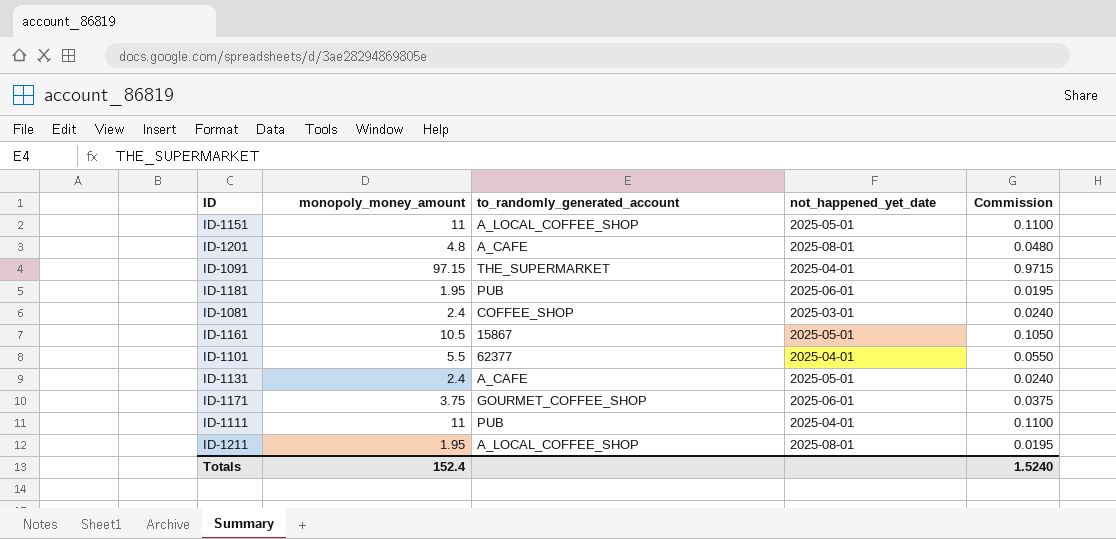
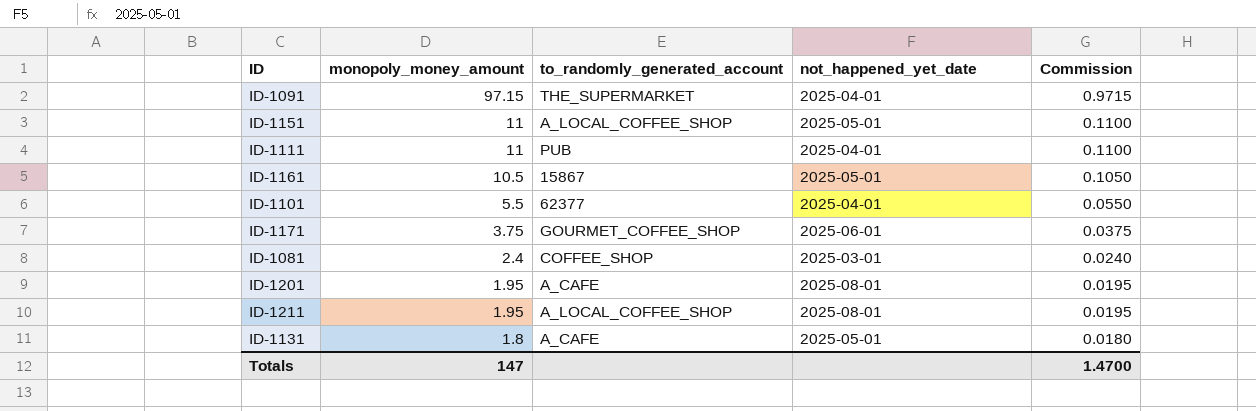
row order: none -> monopoly_money_amount descending
row ID-1181: 1.95 | PUB | 2025-06-01 | 0.0195 -> none
ID-1201 | monopoly_money_amount: 4.8 -> 1.95
ID-1201 | Commission: 0.0480 -> 0.0195
ID-1131 | monopoly_money_amount: 2.4 -> 1.8
ID-1131 | Commission: 0.0240 -> 0.0180
Totals | monopoly_money_amount: 152.4 -> 147
Totals | Commission: 1.5240 -> 1.4700

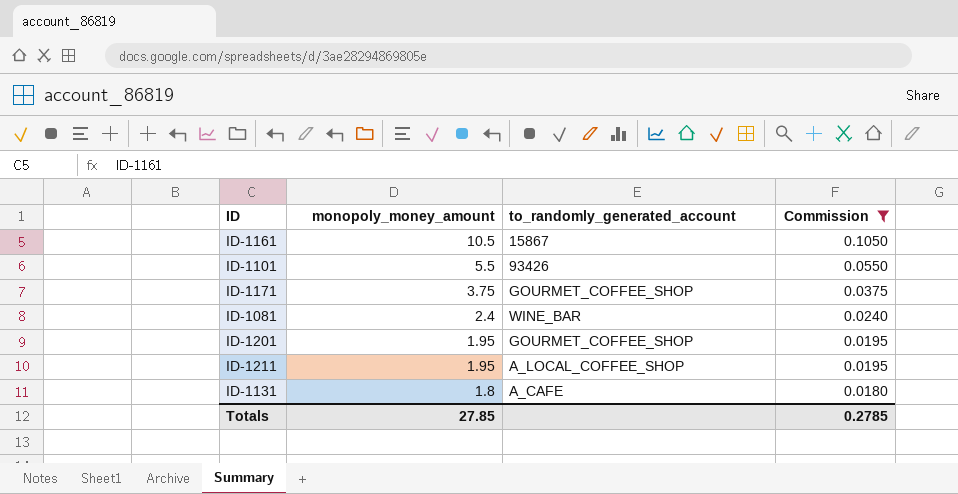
filter: none -> Commission <= 0.1050
column not_happened_yet_date | position: 4 -> none
ID-1101 | to_randomly_generated_account: 62377 -> 93426
ID-1081 | to_randomly_generated_account: COFFEE_SHOP -> WINE_BAR
ID-1201 | to_randomly_generated_account: A_CAFE -> GOURMET_COFFEE_SHOP
Totals | monopoly_money_amount: 147 -> 27.85
Totals | Commission: 1.4700 -> 0.2785

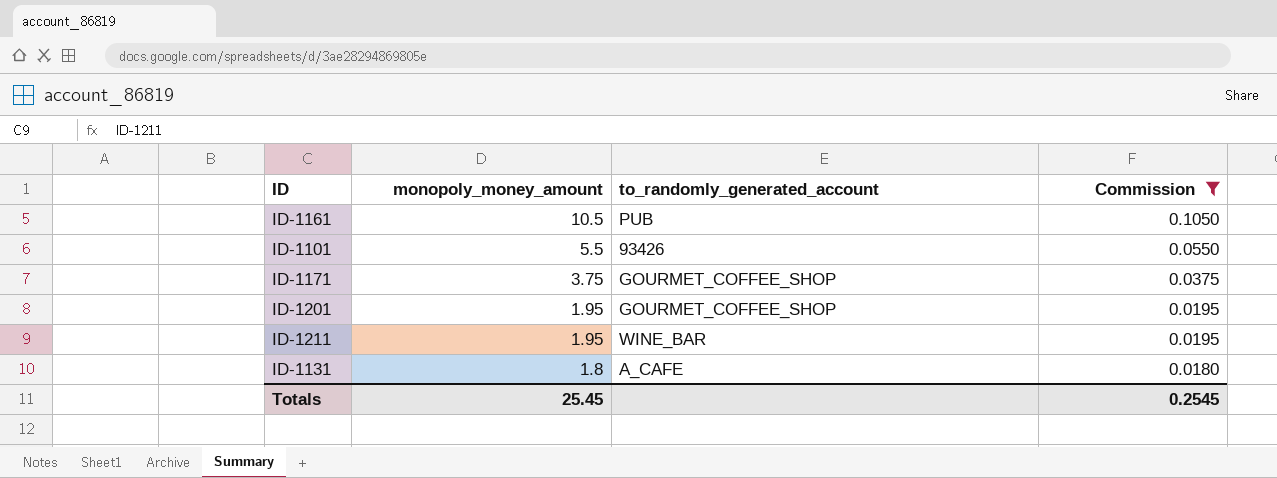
row ID-1081: 2.4 | WINE_BAR | 0.0240 -> none
ID-1161 | to_randomly_generated_account: 15867 -> PUB
ID-1211 | to_randomly_generated_account: A_LOCAL_COFFEE_SHOP -> WINE_BAR
Totals | monopoly_money_amount: 27.85 -> 25.45
Totals | Commission: 0.2785 -> 0.2545

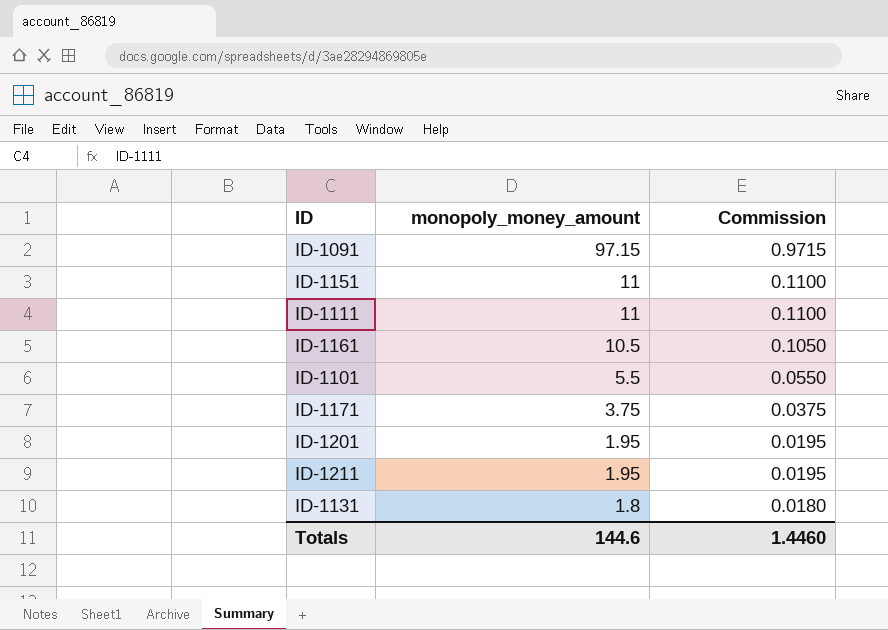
filter: Commission <= 0.1050 -> none
column to_randomly_generated_account | position: 3 -> none
Totals | monopoly_money_amount: 25.45 -> 144.6
Totals | Commission: 0.2545 -> 1.4460

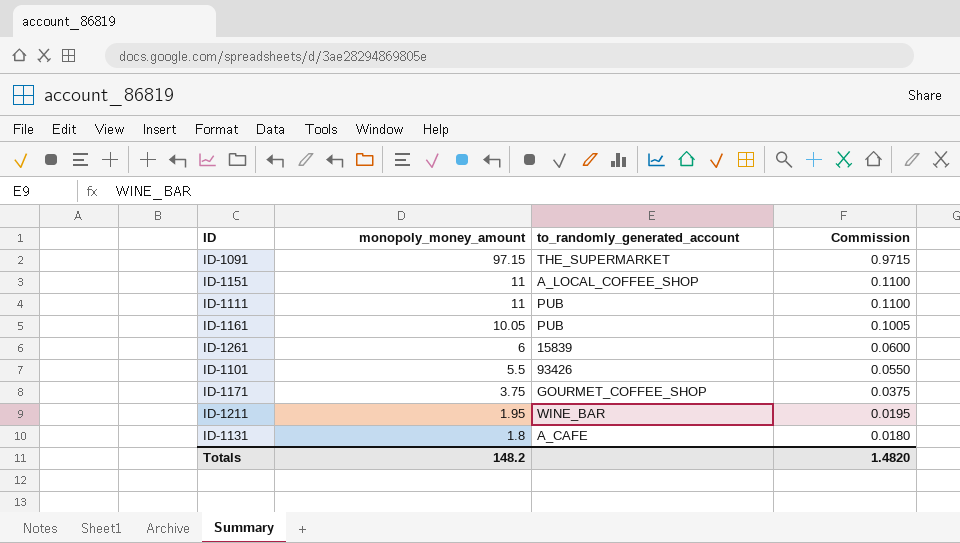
column to_randomly_generated_account | position: none -> 3
row ID-1201: 1.95 | 0.0195 -> none
ID-1161 | monopoly_money_amount: 10.5 -> 10.05
ID-1161 | Commission: 0.1050 -> 0.1005
row ID-1261: none -> 6 | 15839 | 0.0600
Totals | monopoly_money_amount: 144.6 -> 148.2
Totals | Commission: 1.4460 -> 1.4820

